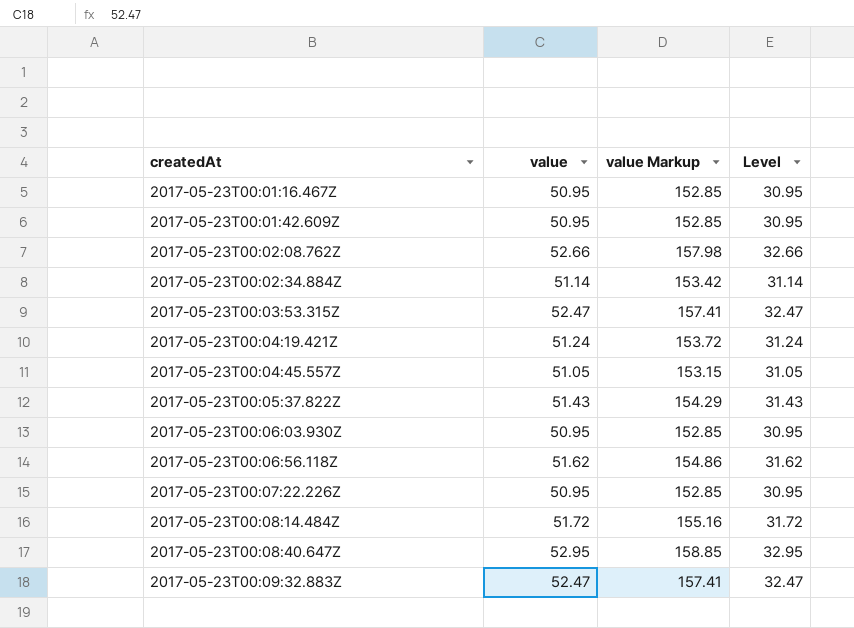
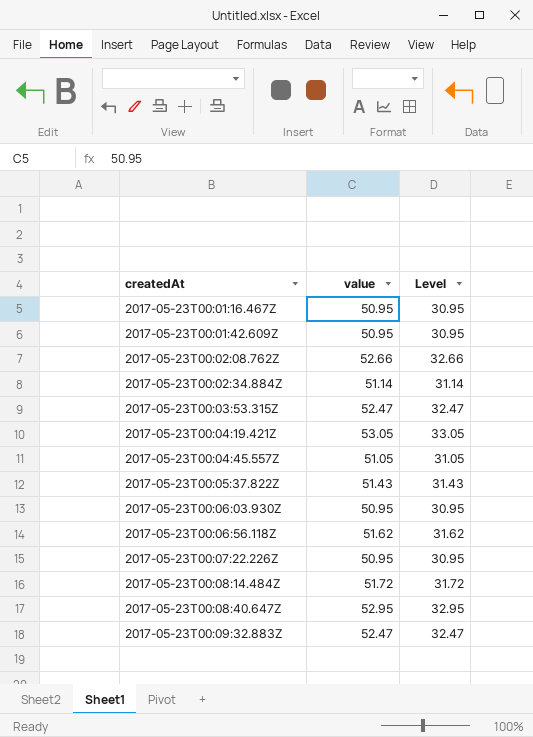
column value Markup | formula: [value] * 3 -> none
2017-05-23T00:04:19.421Z | value: 51.24 -> 53.05
2017-05-23T00:04:19.421Z | Level: 31.24 -> 33.05

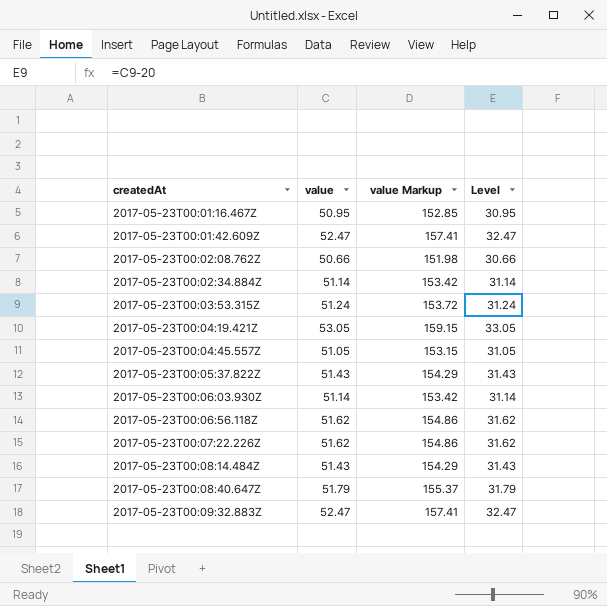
column value Markup | formula: none -> [value] * 3
2017-05-23T00:01:42.609Z | value: 50.95 -> 52.47
2017-05-23T00:01:42.609Z | Level: 30.95 -> 32.47
2017-05-23T00:02:08.762Z | value: 52.66 -> 50.66
2017-05-23T00:02:08.762Z | Level: 32.66 -> 30.66
2017-05-23T00:03:53.315Z | value: 52.47 -> 51.24
2017-05-23T00:03:53.315Z | Level: 32.47 -> 31.24
2017-05-23T00:06:03.930Z | value: 50.95 -> 51.14
2017-05-23T00:06:03.930Z | Level: 30.95 -> 31.14
2017-05-23T00:07:22.226Z | value: 50.95 -> 51.62
2017-05-23T00:07:22.226Z | Level: 30.95 -> 31.62
2017-05-23T00:08:14.484Z | value: 51.72 -> 51.43
2017-05-23T00:08:14.484Z | Level: 31.72 -> 31.43
2017-05-23T00:08:40.647Z | value: 52.95 -> 51.79
2017-05-23T00:08:40.647Z | Level: 32.95 -> 31.79

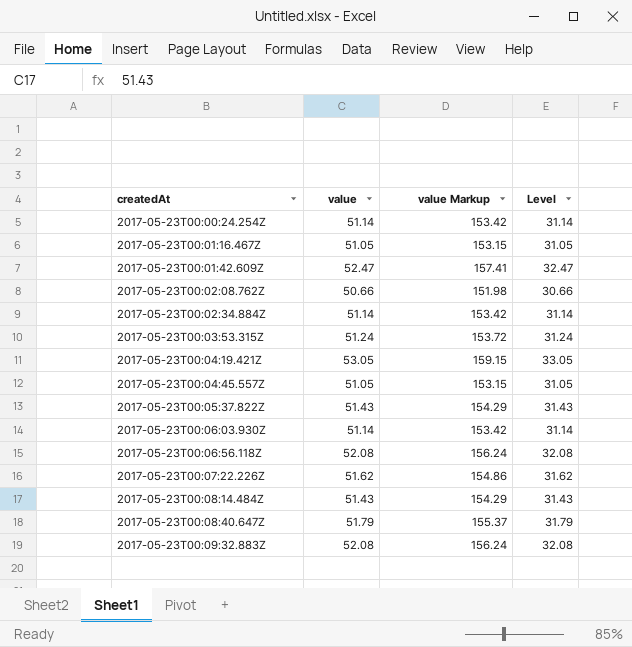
row 2017-05-23T00:00:24.254Z: none -> 51.14 | 153.42 | 31.14
2017-05-23T00:01:16.467Z | value: 50.95 -> 51.05
2017-05-23T00:01:16.467Z | value Markup: 152.85 -> 153.15
2017-05-23T00:01:16.467Z | Level: 30.95 -> 31.05
2017-05-23T00:06:56.118Z | value: 51.62 -> 52.08
2017-05-23T00:06:56.118Z | value Markup: 154.86 -> 156.24
2017-05-23T00:06:56.118Z | Level: 31.62 -> 32.08
2017-05-23T00:09:32.883Z | value: 52.47 -> 52.08
2017-05-23T00:09:32.883Z | value Markup: 157.41 -> 156.24
2017-05-23T00:09:32.883Z | Level: 32.47 -> 32.08

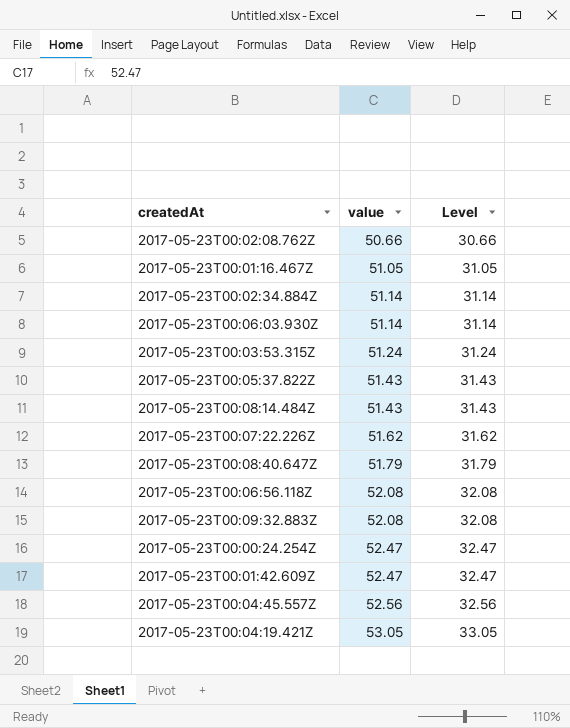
row order: createdAt ascending -> value ascending
column value Markup | formula: [value] * 3 -> none
2017-05-23T00:00:24.254Z | value: 51.14 -> 52.47
2017-05-23T00:00:24.254Z | Level: 31.14 -> 32.47
2017-05-23T00:04:45.557Z | value: 51.05 -> 52.56
2017-05-23T00:04:45.557Z | Level: 31.05 -> 32.56

